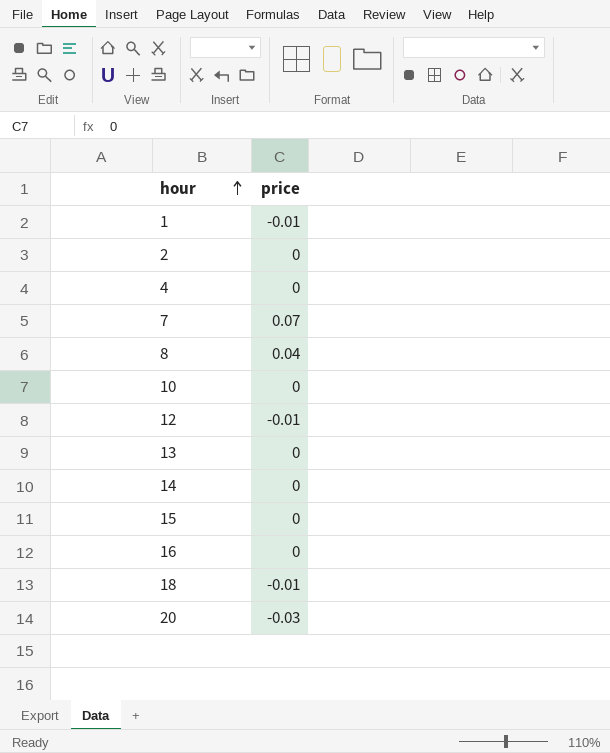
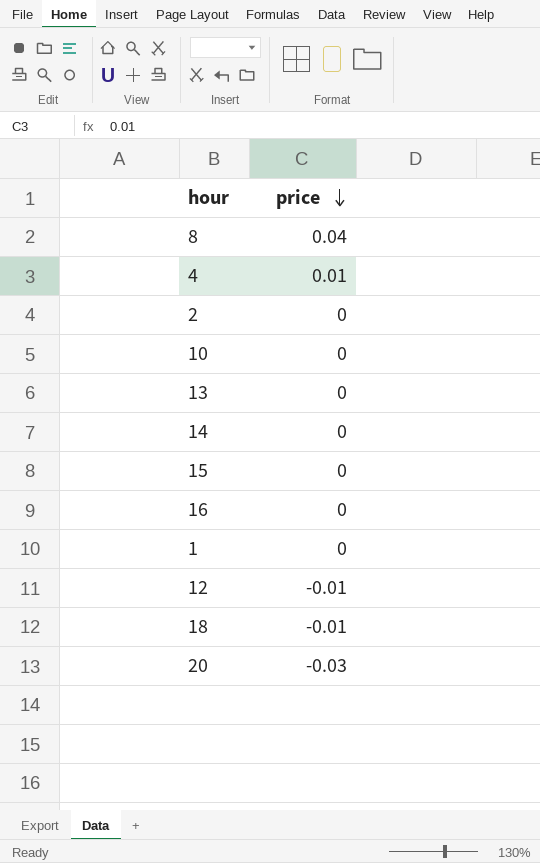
row order: hour ascending -> price descending
row 7: 0.07 -> none
4 | price: 0 -> 0.01
1 | price: -0.01 -> 0

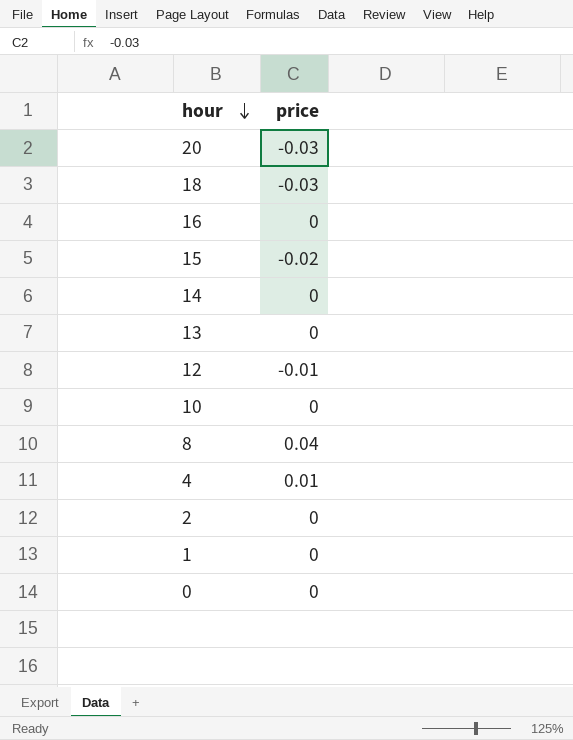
row order: price descending -> hour descending
18 | price: -0.01 -> -0.03
15 | price: 0 -> -0.02
row 0: none -> 0

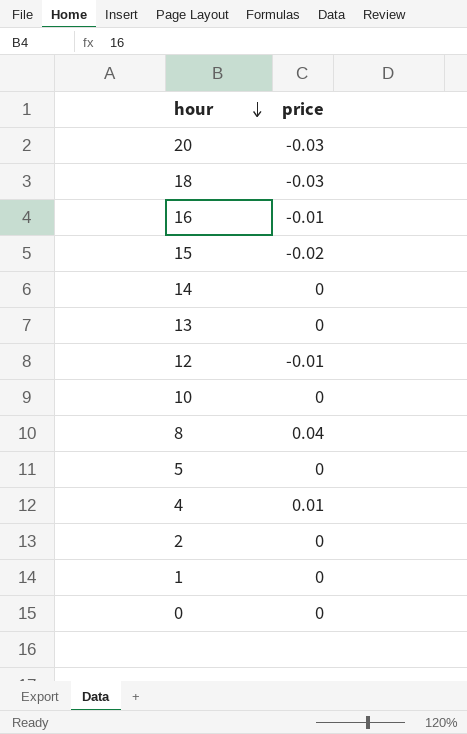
16 | price: 0 -> -0.01
row 5: none -> 0

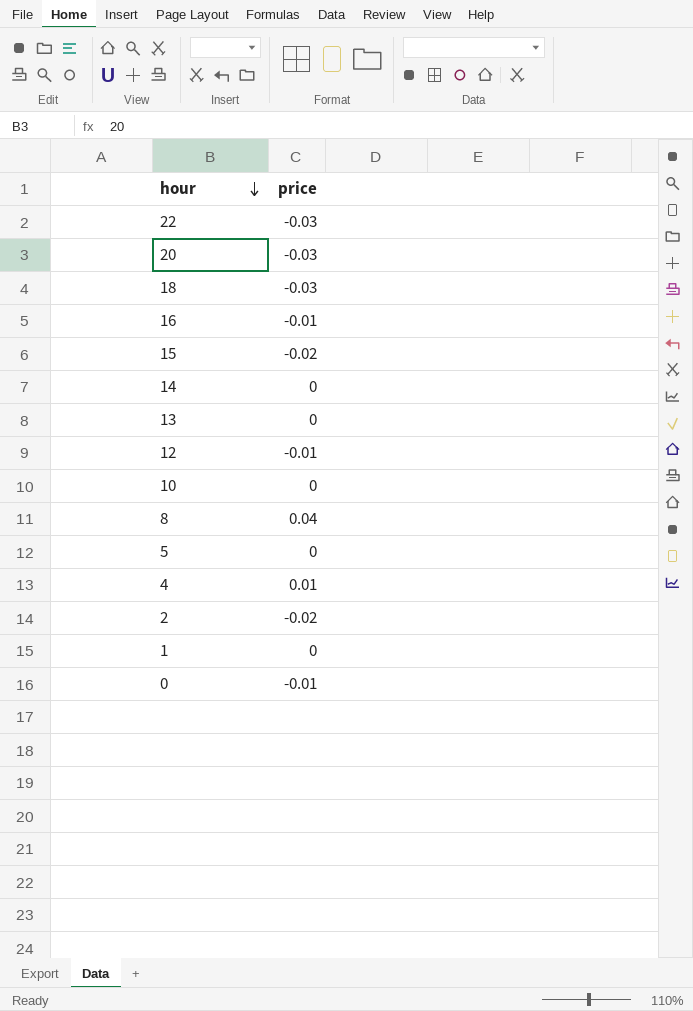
row 22: none -> -0.03
2 | price: 0 -> -0.02
0 | price: 0 -> -0.01

